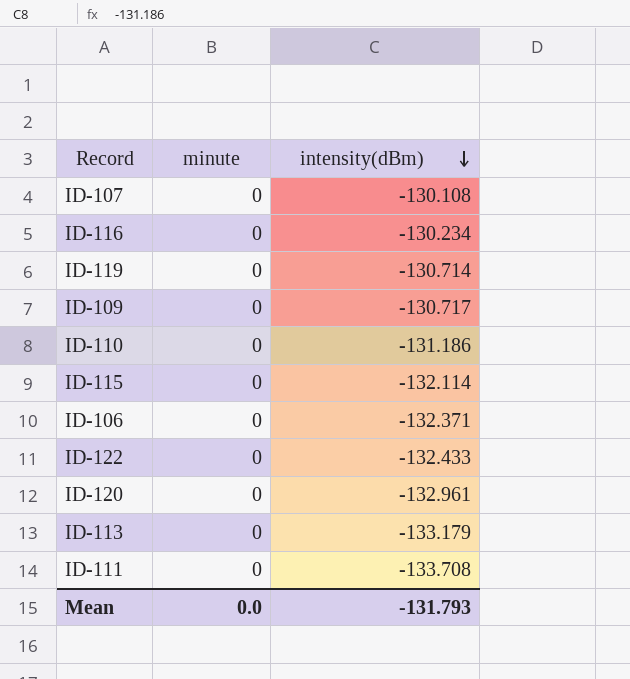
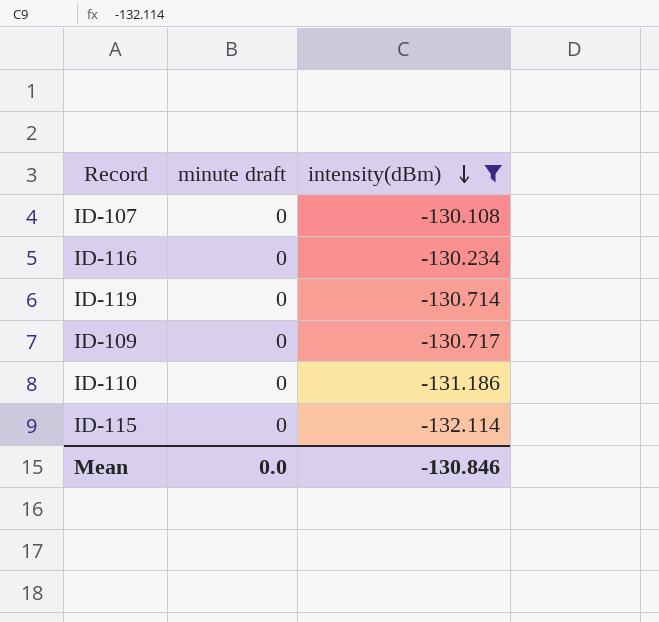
filter: none -> intensity(dBm) >= -132.114
column name: minute -> minute draft
Mean | intensity(dBm): -131.793 -> -130.846

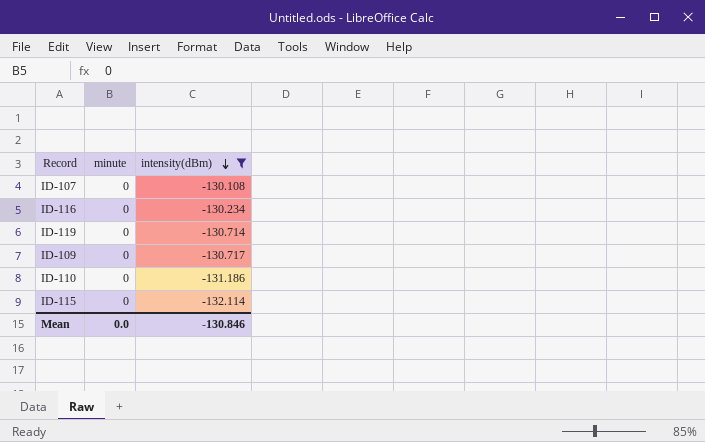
column name: minute draft -> minute

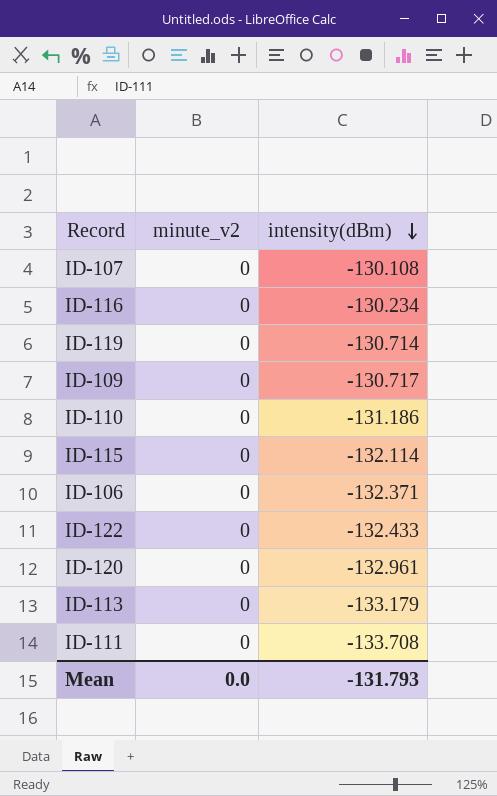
filter: intensity(dBm) >= -132.114 -> none
column name: minute -> minute_v2
Mean | intensity(dBm): -130.846 -> -131.793

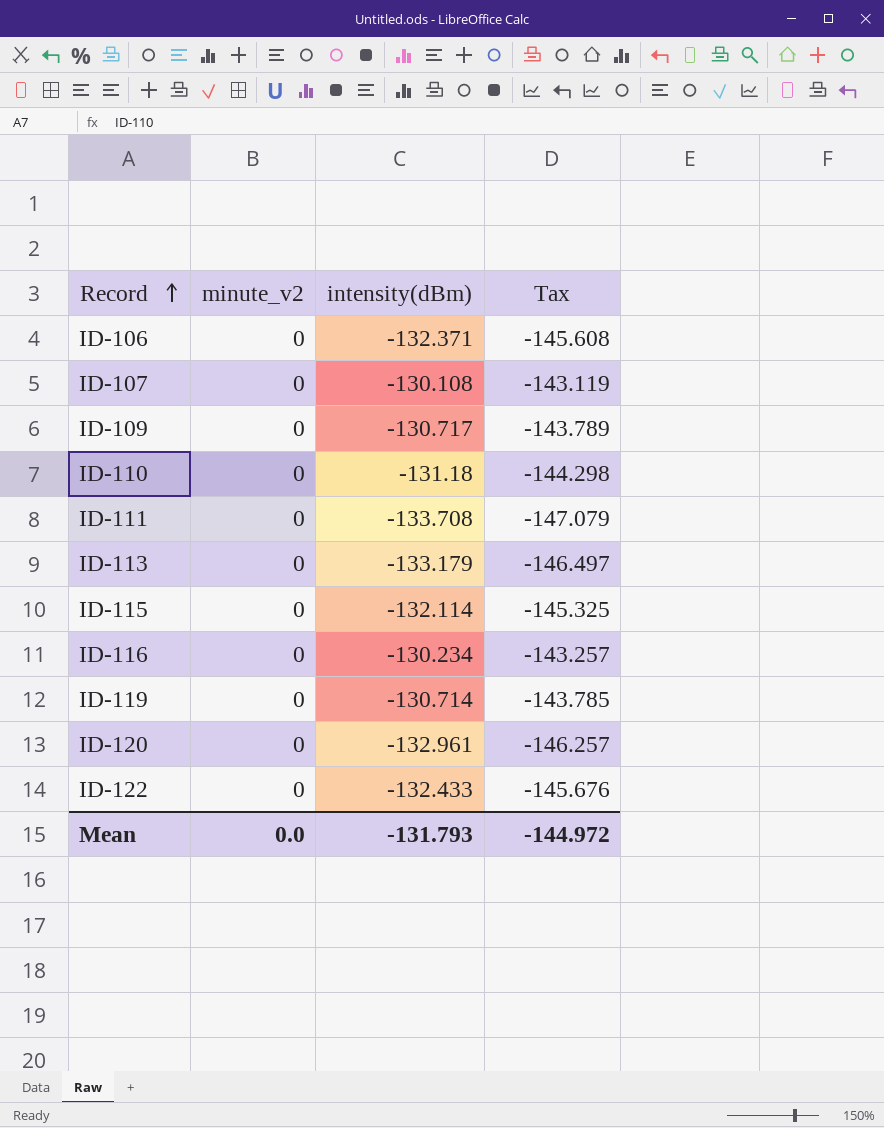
row order: intensity(dBm) descending -> Record ascending
column Tax | formula: none -> [intensity(dBm)] * 1.1
ID-110 | intensity(dBm): -131.186 -> -131.18

